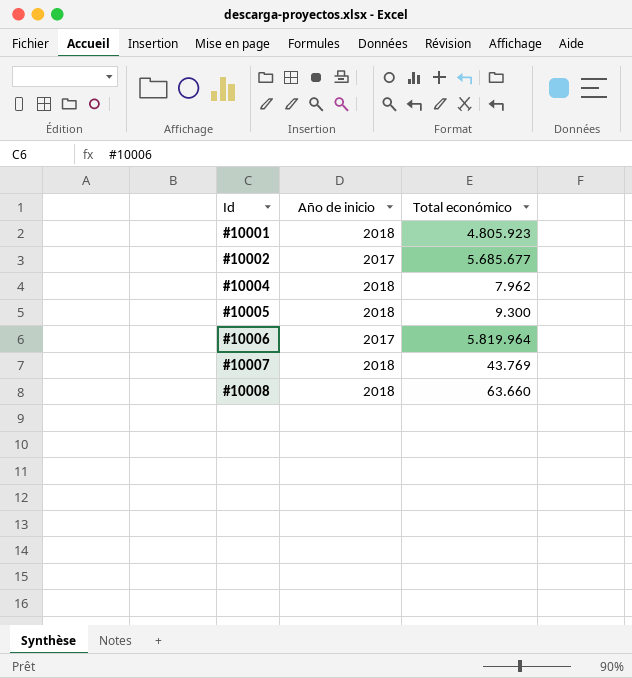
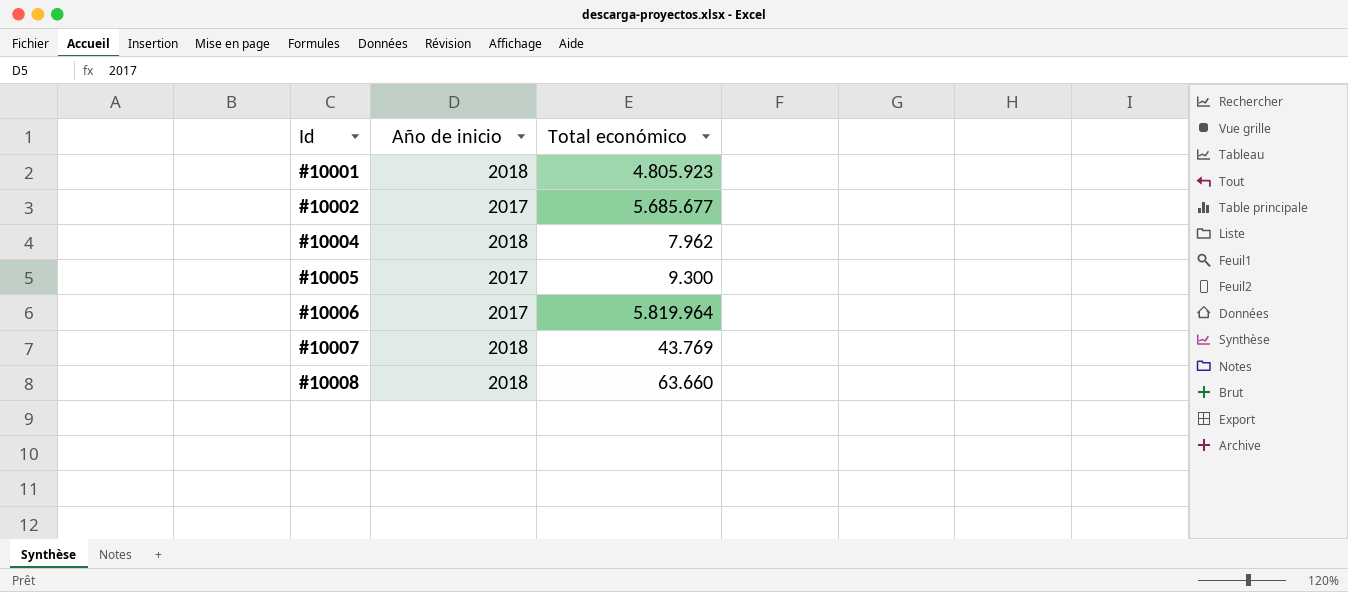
#10005 | Año de inicio: 2018 -> 2017

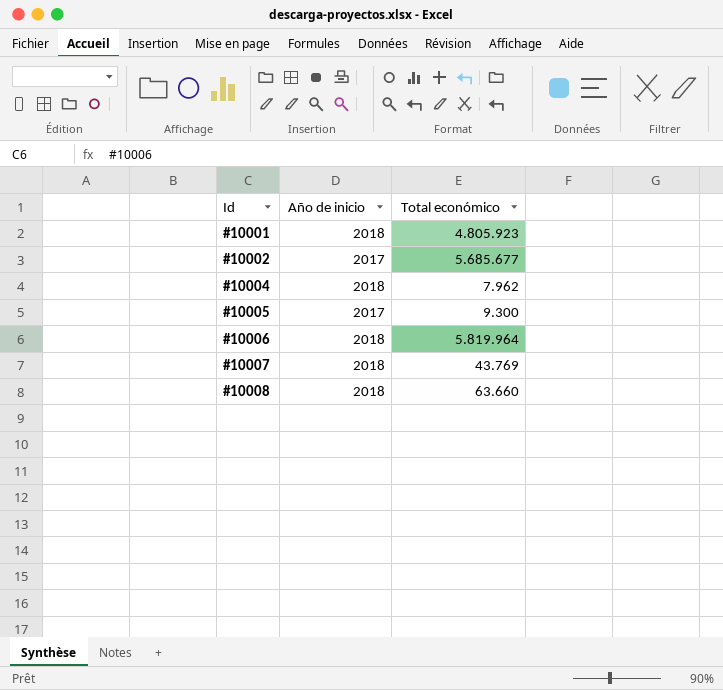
#10006 | Año de inicio: 2017 -> 2018

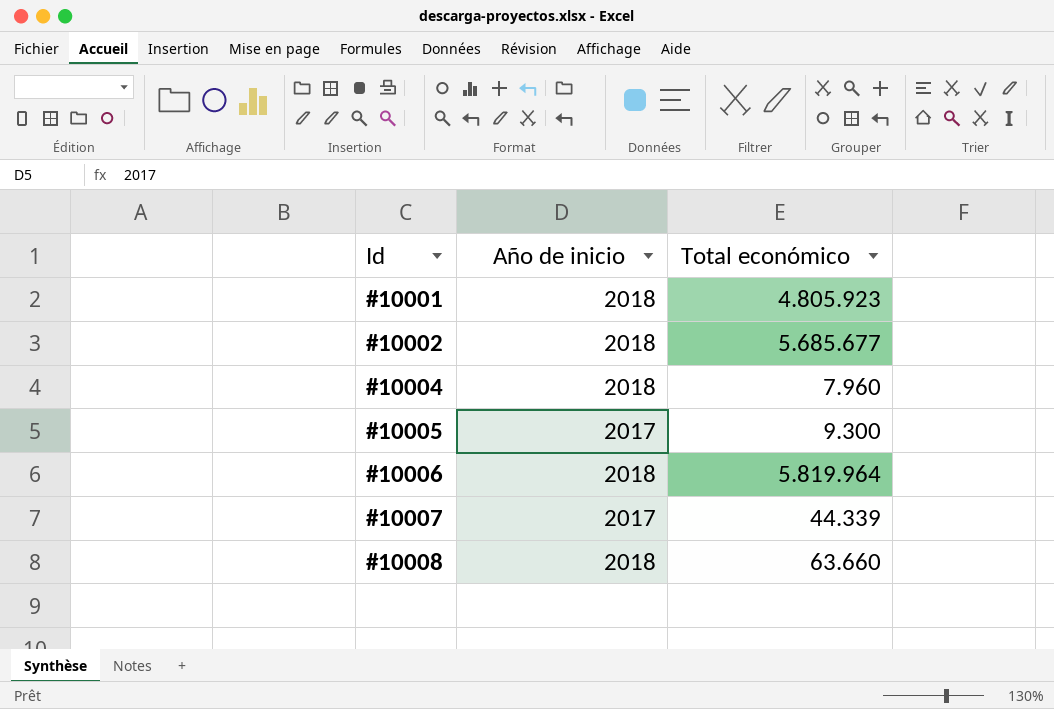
#10002 | Año de inicio: 2017 -> 2018
#10004 | Total económico: 7.962 -> 7.960
#10007 | Año de inicio: 2018 -> 2017
#10007 | Total económico: 43.769 -> 44.339

